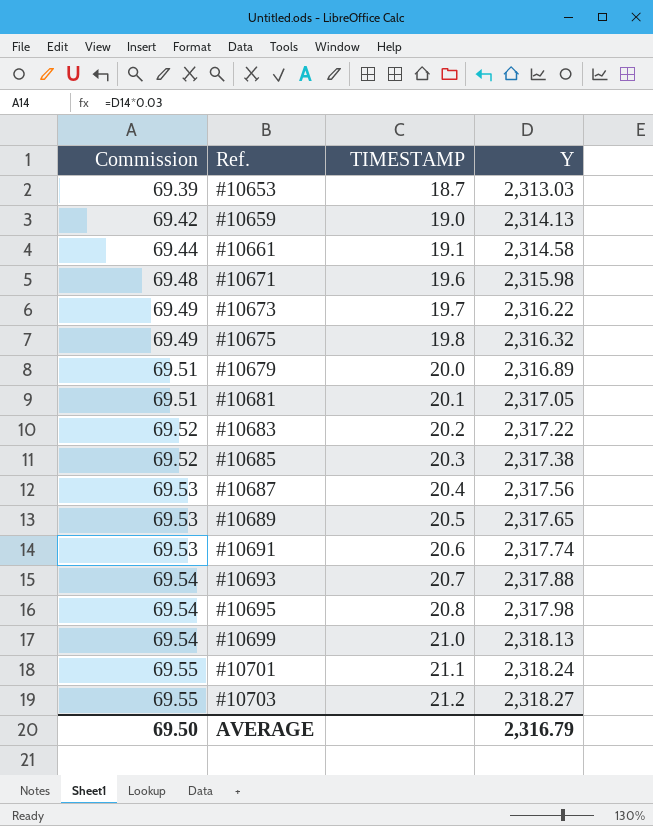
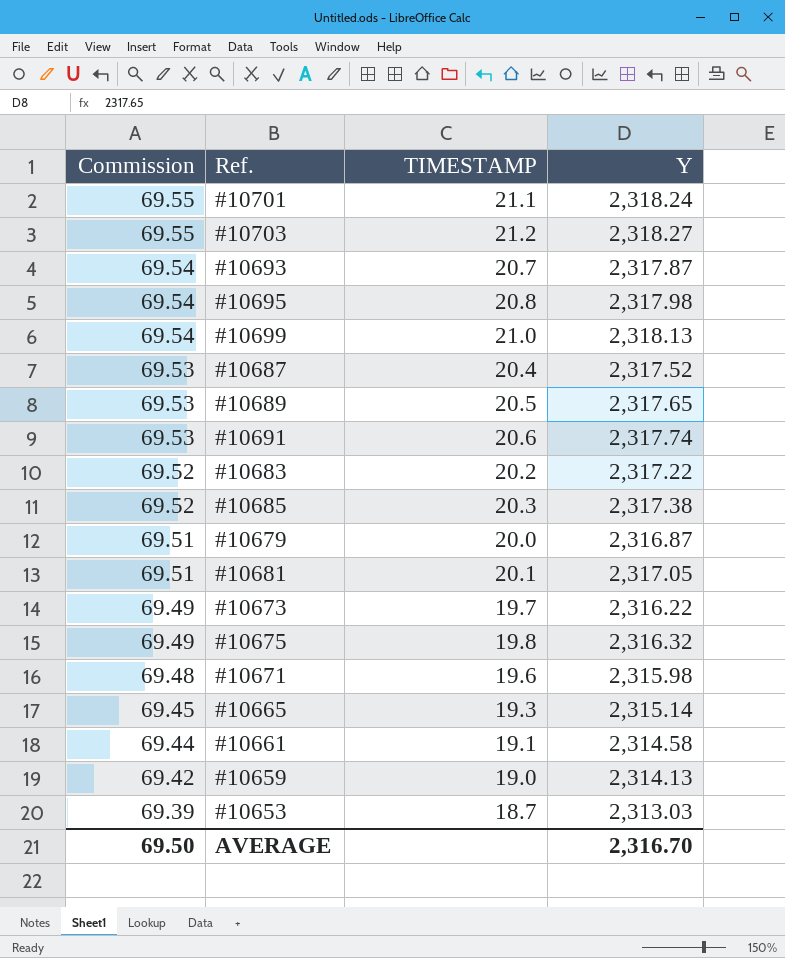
row order: Commission ascending -> Commission descending
#10693 | Y: 2,317.88 -> 2,317.87
#10687 | Y: 2,317.56 -> 2,317.52
#10679 | Y: 2,316.89 -> 2,316.87
row #10665: none -> 69.45 | 19.3 | 2,315.14
AVERAGE | Y: 2,316.79 -> 2,316.70

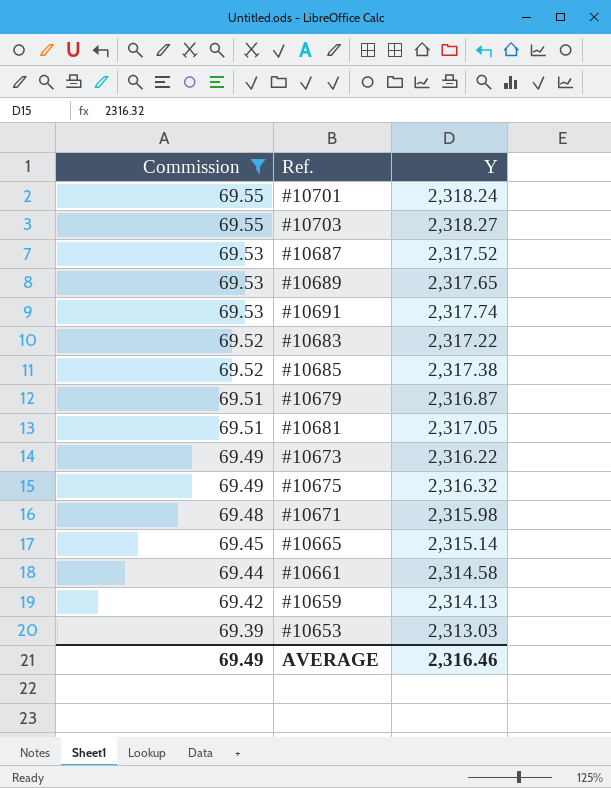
filter: none -> Commission != 69.54
column TIMESTAMP | position: 3 -> none
AVERAGE | Commission: 69.50 -> 69.49
AVERAGE | Y: 2,316.70 -> 2,316.46

